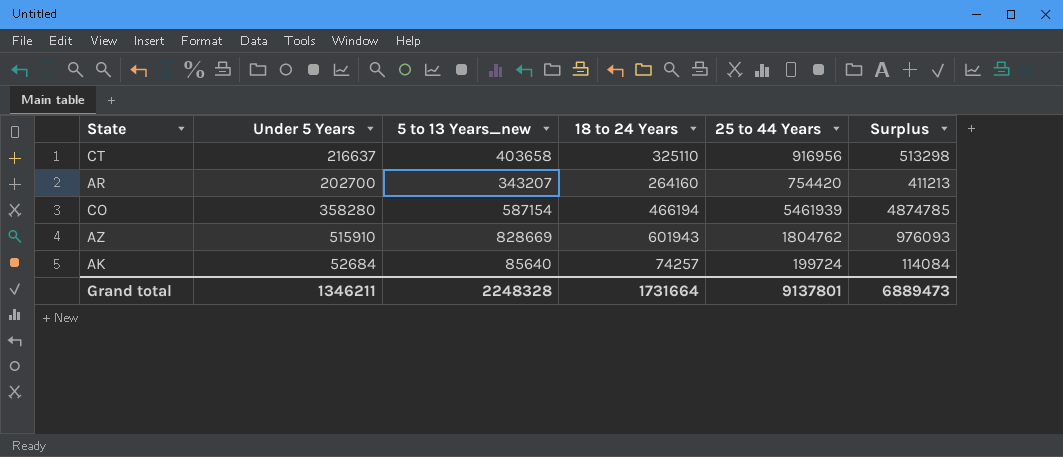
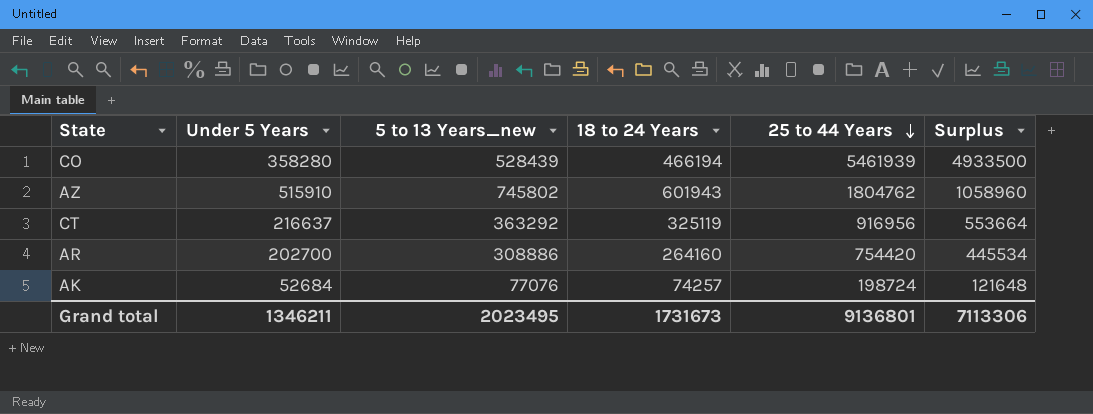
row order: none -> 25 to 44 Years descending
CO | 5 to 13 Years_new: 587154 -> 528439
CO | Surplus: 4874785 -> 4933500
AZ | 5 to 13 Years_new: 828669 -> 745802
AZ | Surplus: 976093 -> 1058960
CT | 5 to 13 Years_new: 403658 -> 363292
CT | 18 to 24 Years: 325110 -> 325119
CT | Surplus: 513298 -> 553664
AR | 5 to 13 Years_new: 343207 -> 308886
AR | Surplus: 411213 -> 445534
AK | 5 to 13 Years_new: 85640 -> 77076
AK | 25 to 44 Years: 199724 -> 198724
AK | Surplus: 114084 -> 121648
Grand total | 5 to 13 Years_new: 2248328 -> 2023495
Grand total | 18 to 24 Years: 1731664 -> 1731673
Grand total | 25 to 44 Years: 9137801 -> 9136801
Grand total | Surplus: 6889473 -> 7113306

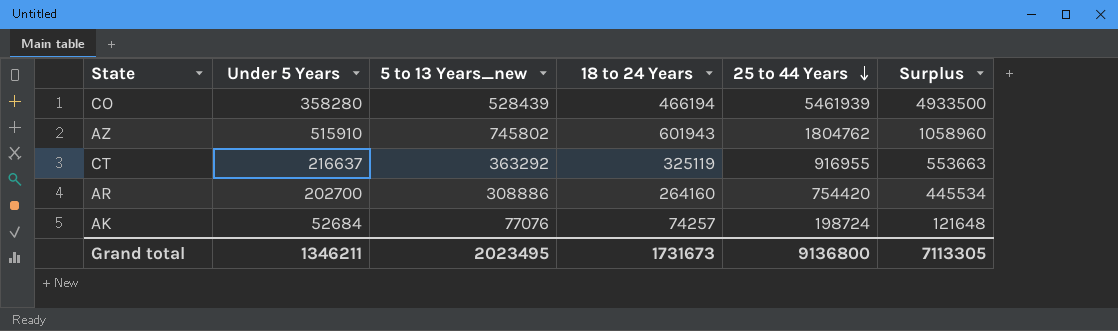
CT | 25 to 44 Years: 916956 -> 916955
CT | Surplus: 553664 -> 553663
Grand total | 25 to 44 Years: 9136801 -> 9136800
Grand total | Surplus: 7113306 -> 7113305

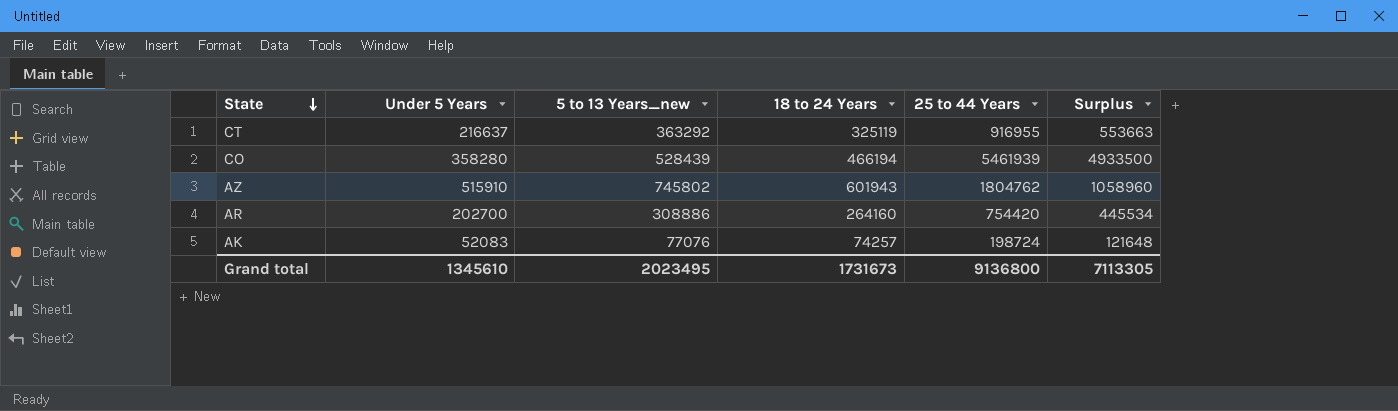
row order: 25 to 44 Years descending -> State descending
AK | Under 5 Years: 52684 -> 52083
Grand total | Under 5 Years: 1346211 -> 1345610

